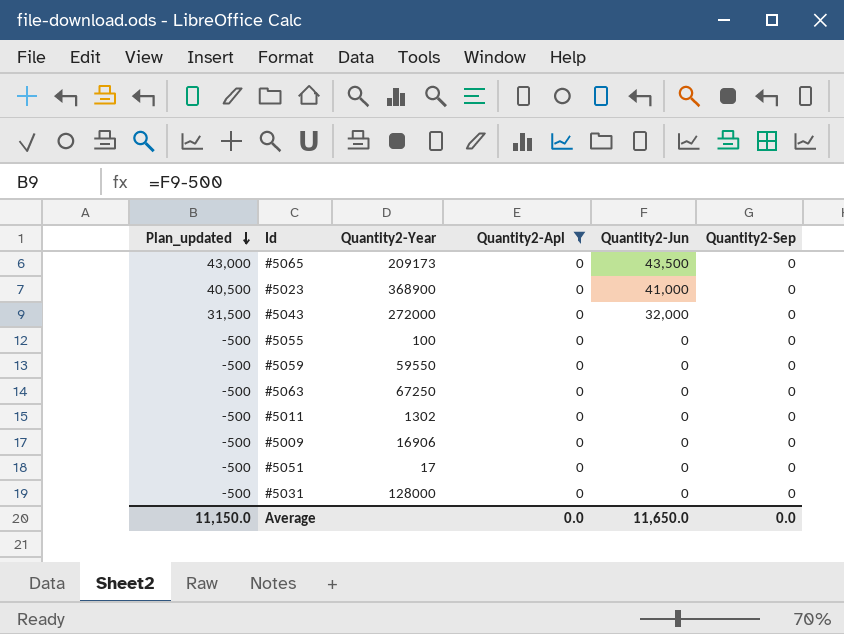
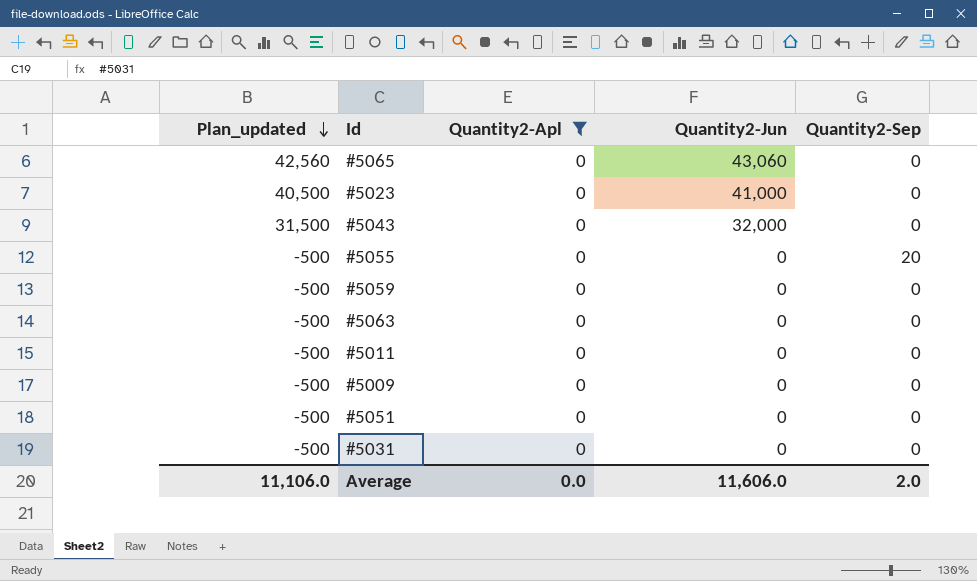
column Quantity2-Year | position: 3 -> none
#5065 | Plan_updated: 43,000 -> 42,560
#5065 | Quantity2-Jun: 43,500 -> 43,060
#5055 | Quantity2-Sep: 0 -> 20
Average | Plan_updated: 11,150.0 -> 11,106.0
Average | Quantity2-Jun: 11,650.0 -> 11,606.0
Average | Quantity2-Sep: 0.0 -> 2.0

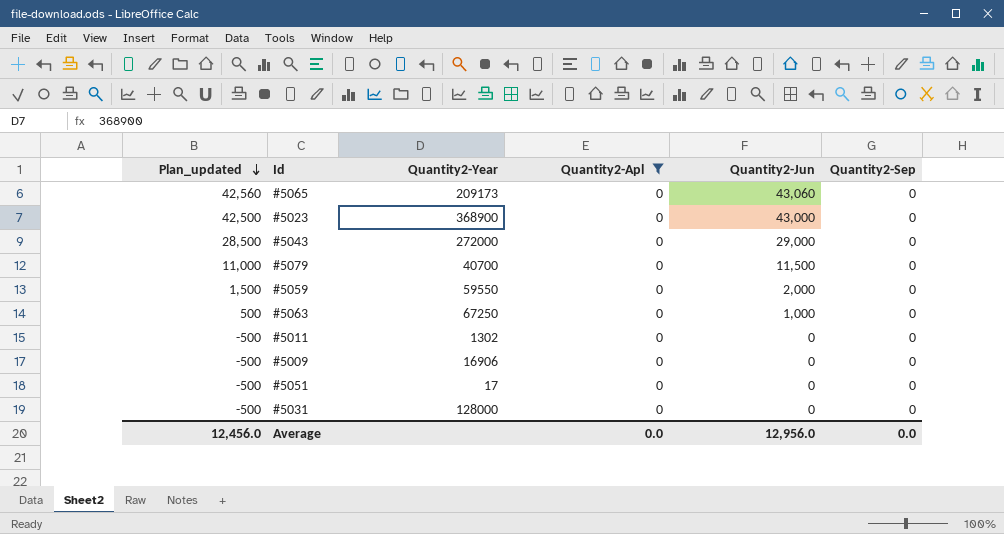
column Quantity2-Year | position: none -> 3
row #5055: -500 | 0 | 0 | 20 -> none
#5023 | Plan_updated: 40,500 -> 42,500
#5023 | Quantity2-Jun: 41,000 -> 43,000
#5043 | Plan_updated: 31,500 -> 28,500
#5043 | Quantity2-Jun: 32,000 -> 29,000
row #5079: none -> 11,000 | 40700 | 0 | 11,500 | 0
#5059 | Plan_updated: -500 -> 1,500
#5059 | Quantity2-Jun: 0 -> 2,000
#5063 | Plan_updated: -500 -> 500
#5063 | Quantity2-Jun: 0 -> 1,000
Average | Plan_updated: 11,106.0 -> 12,456.0
Average | Quantity2-Jun: 11,606.0 -> 12,956.0
Average | Quantity2-Sep: 2.0 -> 0.0

